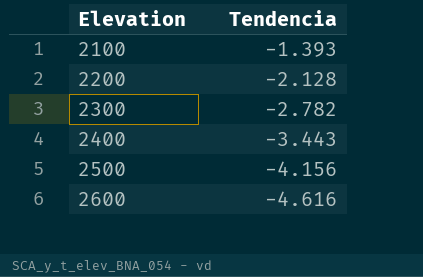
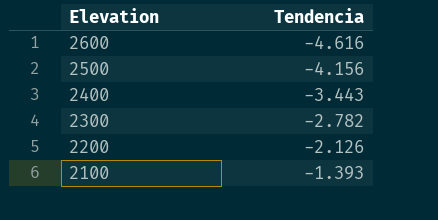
row order: Elevation ascending -> Elevation descending
2200 | Tendencia: -2.128 -> -2.126

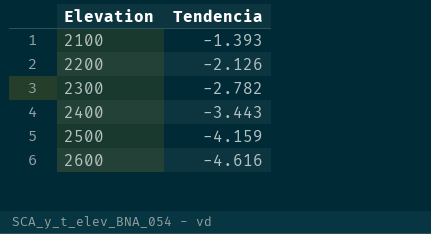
row order: Elevation descending -> Elevation ascending
2500 | Tendencia: -4.156 -> -4.159

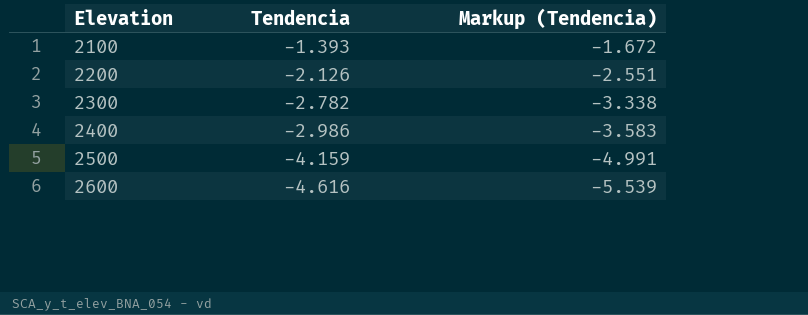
column Markup (Tendencia) | formula: none -> [Tendencia] * 1.2
2400 | Tendencia: -3.443 -> -2.986

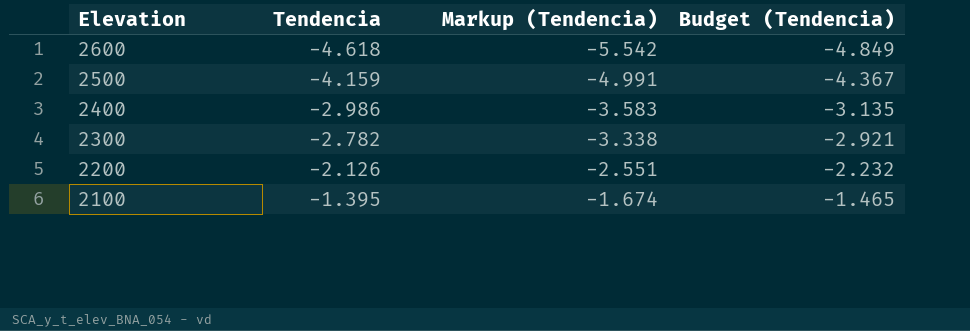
row order: Elevation ascending -> Elevation descending
column Budget (Tendencia) | formula: none -> [Tendencia] * 1.05
2600 | Tendencia: -4.616 -> -4.618
2600 | Markup (Tendencia): -5.539 -> -5.542
2100 | Tendencia: -1.393 -> -1.395
2100 | Markup (Tendencia): -1.672 -> -1.674

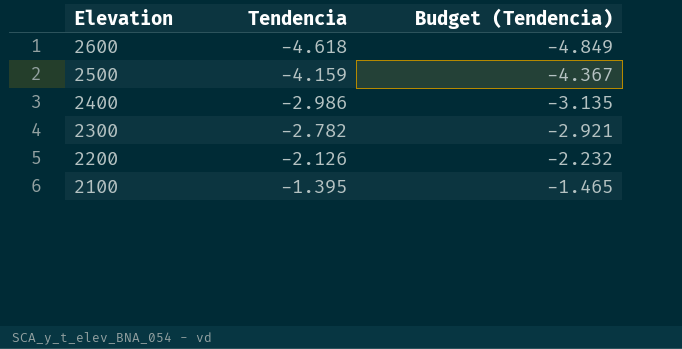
column Markup (Tendencia) | formula: [Tendencia] * 1.2 -> none

